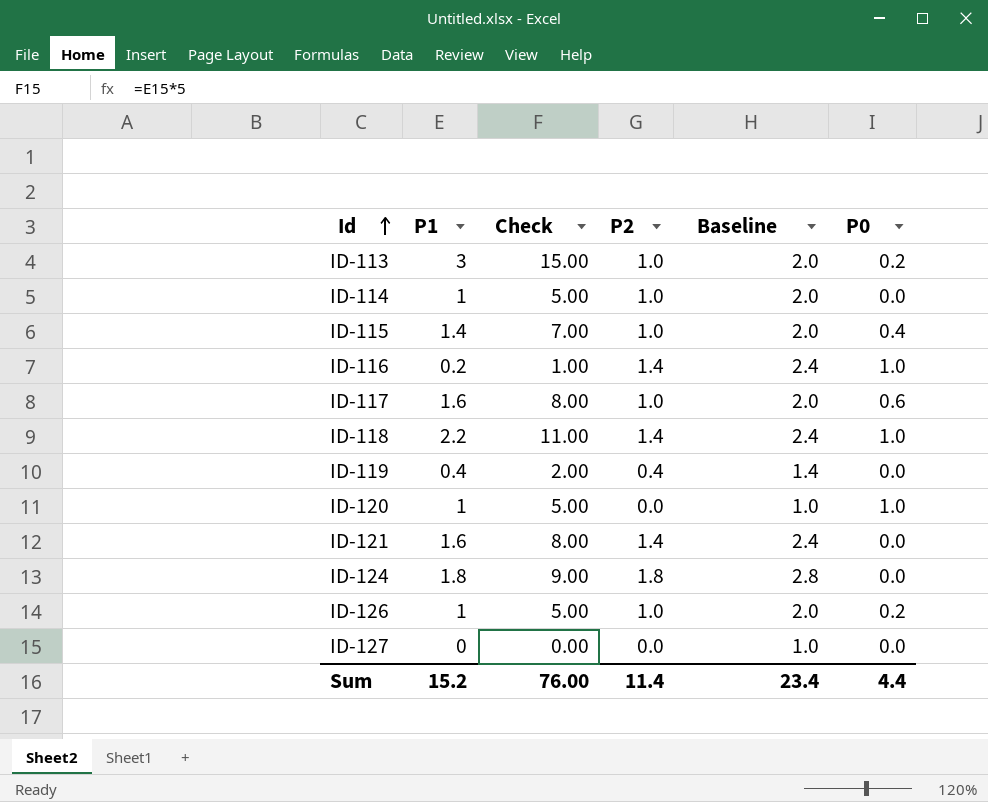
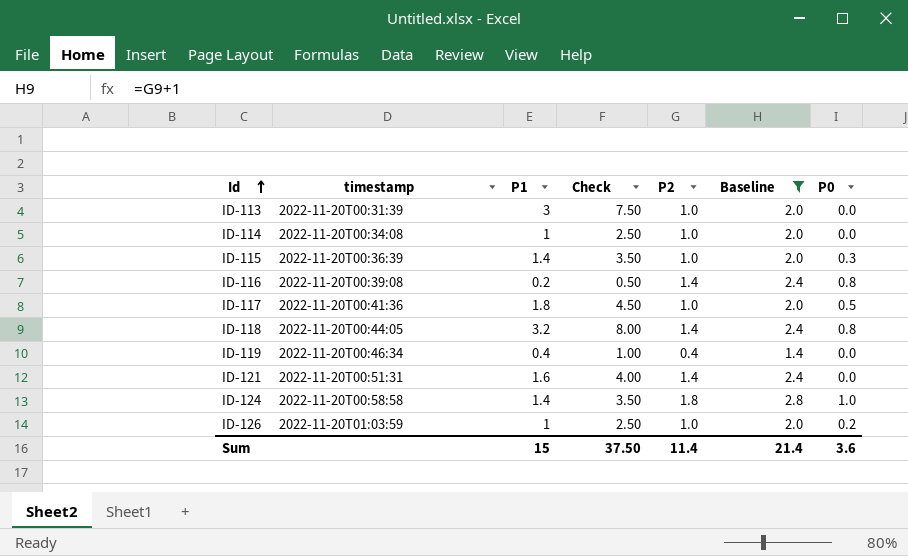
filter: none -> Baseline != 1.0
column timestamp | position: none -> 2
column Check | formula: [P1] * 5 -> [P1] * 2.5
ID-113 | P0: 0.2 -> 0.0
ID-115 | P0: 0.4 -> 0.3
ID-116 | P0: 1.0 -> 0.8
ID-117 | P1: 1.6 -> 1.8
ID-117 | P0: 0.6 -> 0.5
ID-118 | P1: 2.2 -> 3.2
ID-118 | P0: 1.0 -> 0.8
ID-124 | P1: 1.8 -> 1.4
ID-124 | P0: 0.0 -> 1.0
Sum | P1: 15.2 -> 15
Sum | Check: 76.00 -> 37.50
Sum | Baseline: 23.4 -> 21.4
Sum | P0: 4.4 -> 3.6

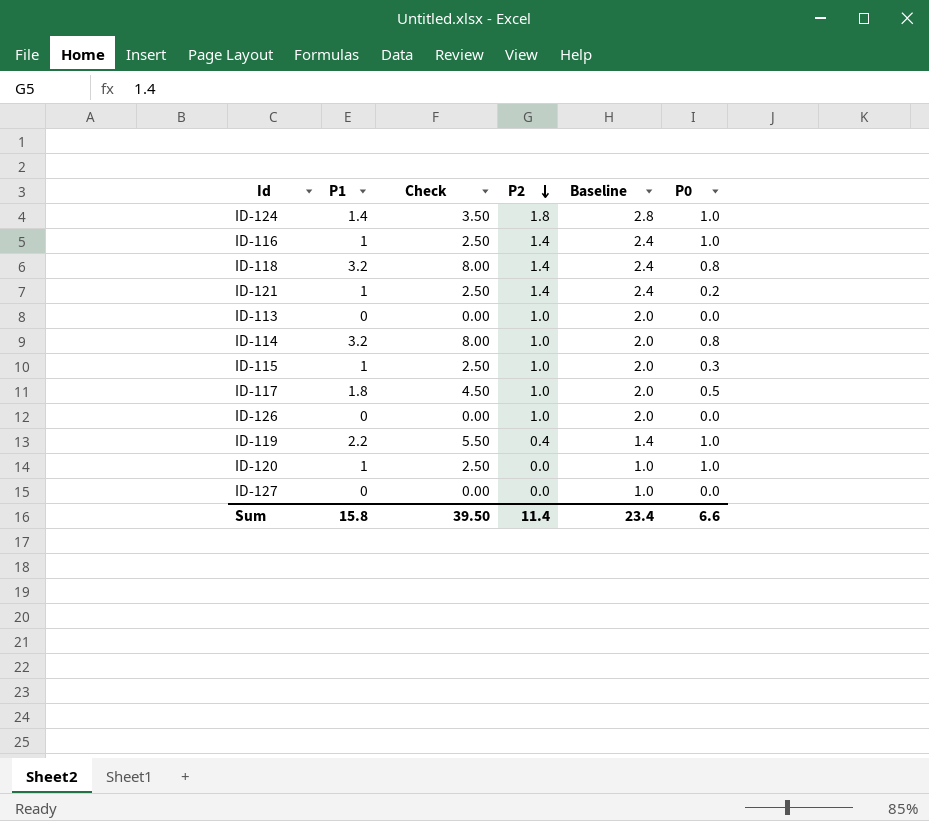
filter: Baseline != 1.0 -> none
row order: Id ascending -> P2 descending
column timestamp | position: 2 -> none
ID-116 | P1: 0.2 -> 1
ID-116 | Check: 0.50 -> 2.50
ID-116 | P0: 0.8 -> 1.0
ID-121 | P1: 1.6 -> 1
ID-121 | Check: 4.00 -> 2.50
ID-121 | P0: 0.0 -> 0.2
ID-113 | P1: 3 -> 0
ID-113 | Check: 7.50 -> 0.00
ID-114 | P1: 1 -> 3.2
ID-114 | Check: 2.50 -> 8.00
ID-114 | P0: 0.0 -> 0.8
ID-115 | P1: 1.4 -> 1
ID-115 | Check: 3.50 -> 2.50
ID-126 | P1: 1 -> 0
ID-126 | Check: 2.50 -> 0.00
ID-126 | P0: 0.2 -> 0.0
ID-119 | P1: 0.4 -> 2.2
ID-119 | Check: 1.00 -> 5.50
ID-119 | P0: 0.0 -> 1.0
Sum | P1: 15 -> 15.8
Sum | Check: 37.50 -> 39.50
Sum | Baseline: 21.4 -> 23.4
Sum | P0: 3.6 -> 6.6

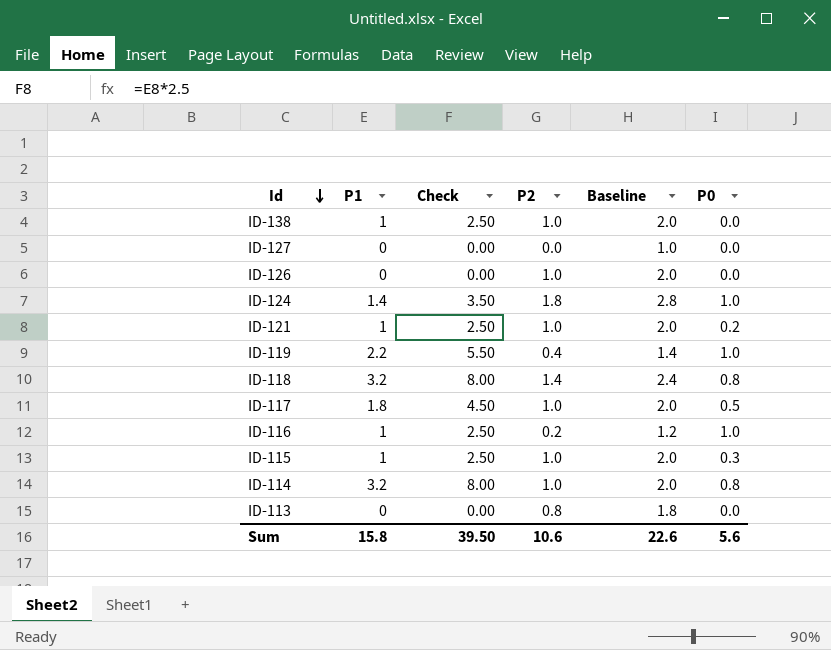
row order: P2 descending -> Id descending
row ID-120: 1 | 2.50 | 0.0 | 1.0 | 1.0 -> none
row ID-138: none -> 1 | 2.50 | 1.0 | 2.0 | 0.0
ID-121 | P2: 1.4 -> 1.0
ID-121 | Baseline: 2.4 -> 2.0
ID-116 | P2: 1.4 -> 0.2
ID-116 | Baseline: 2.4 -> 1.2
ID-113 | P2: 1.0 -> 0.8
ID-113 | Baseline: 2.0 -> 1.8
Sum | P2: 11.4 -> 10.6
Sum | Baseline: 23.4 -> 22.6
Sum | P0: 6.6 -> 5.6

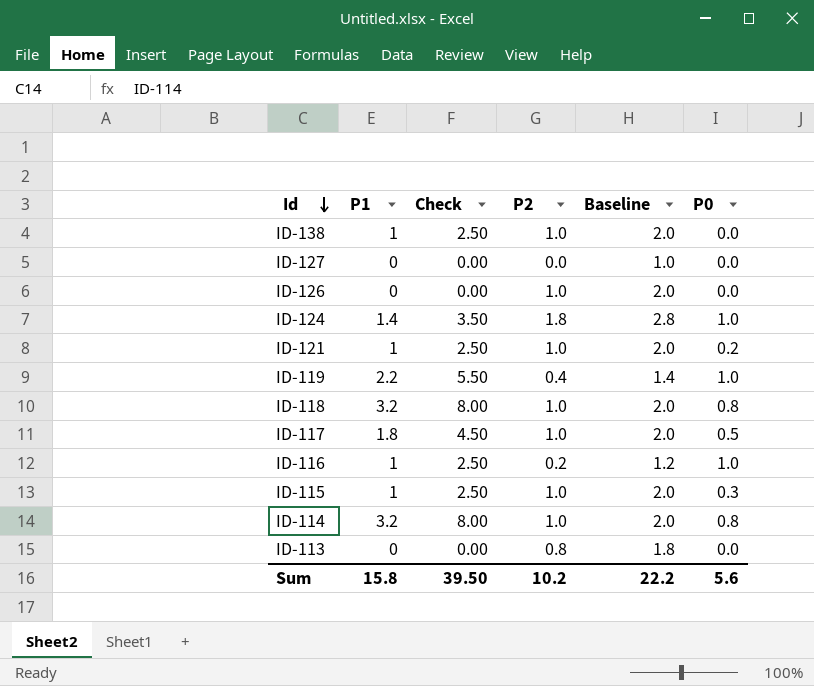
ID-118 | P2: 1.4 -> 1.0
ID-118 | Baseline: 2.4 -> 2.0
Sum | P2: 10.6 -> 10.2
Sum | Baseline: 22.6 -> 22.2

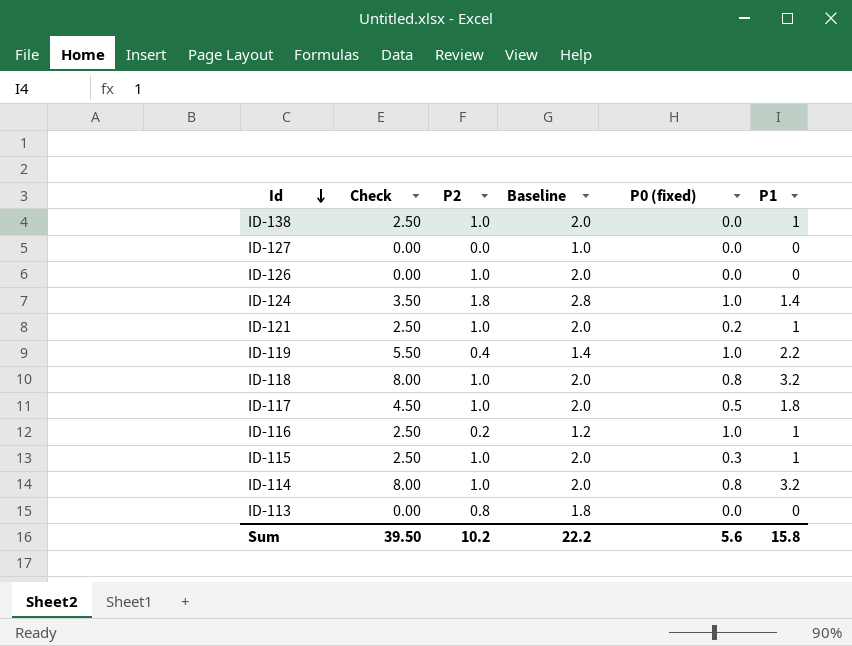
column name: P0 -> P0 (fixed)
column P1 | position: 2 -> 6

